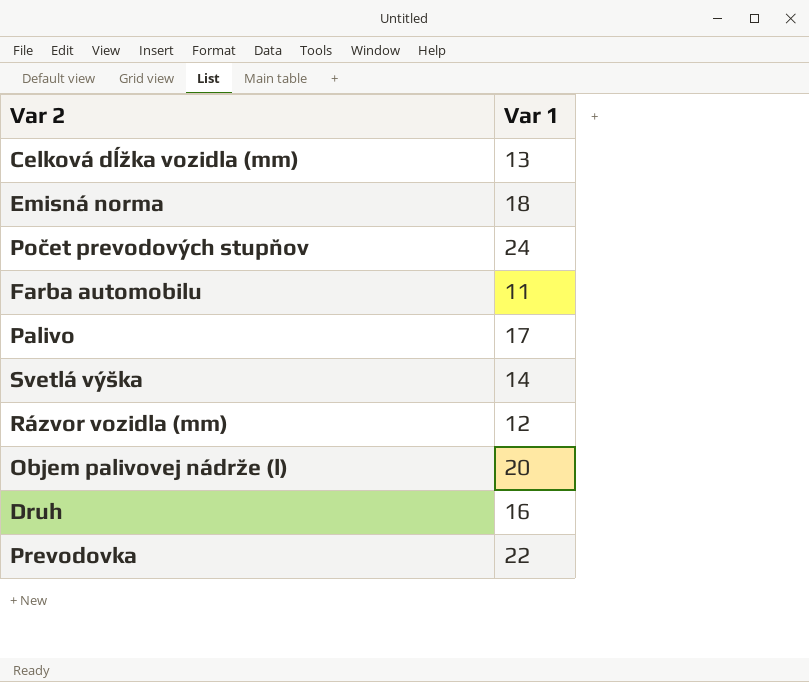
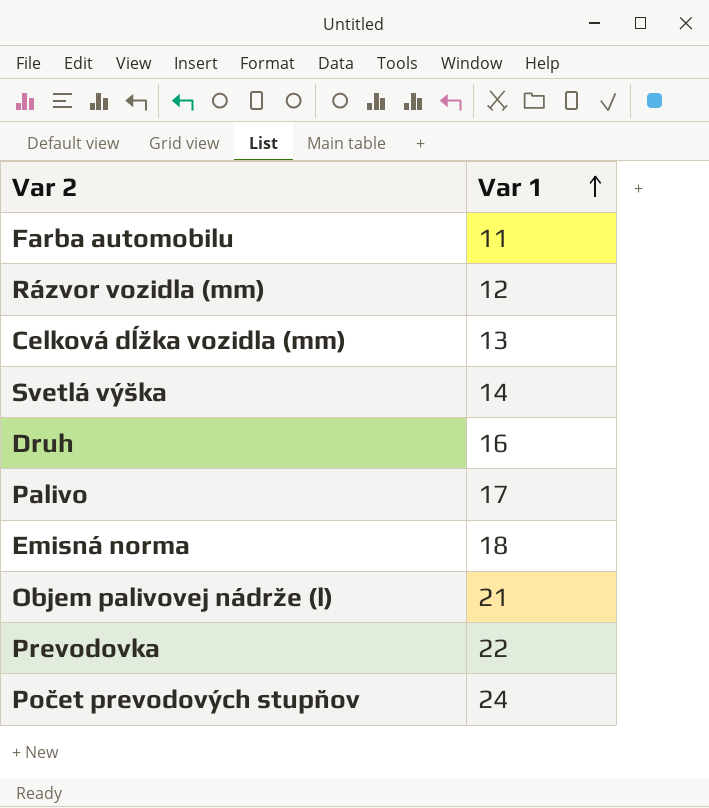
row order: none -> Var 1 ascending
Objem palivovej nádrže (l) | Var 1: 20 -> 21

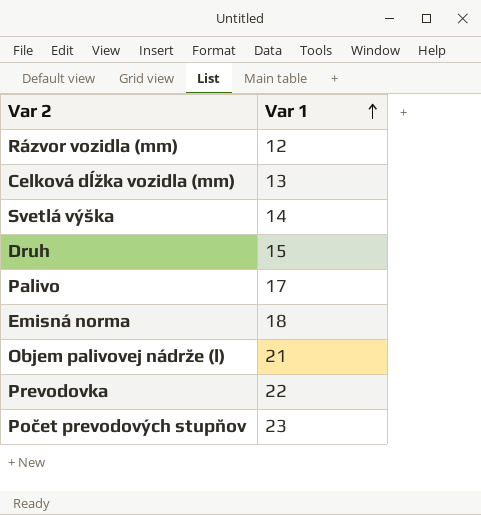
row Farba automobilu: 11 -> none
Druh | Var 1: 16 -> 15
Počet prevodových stupňov | Var 1: 24 -> 23

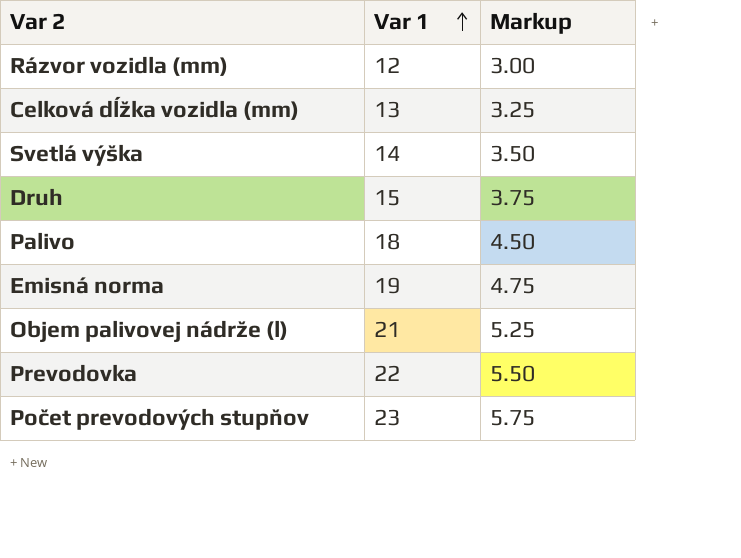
column Markup | formula: none -> [Var 1] * 0.25
Palivo | Var 1: 17 -> 18
Emisná norma | Var 1: 18 -> 19

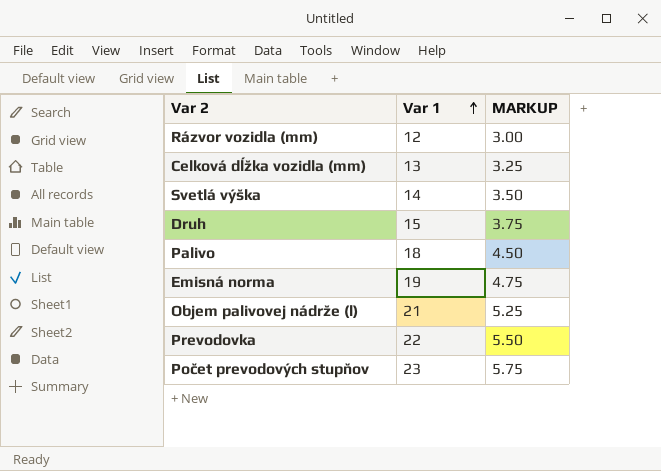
column name: Markup -> MARKUP

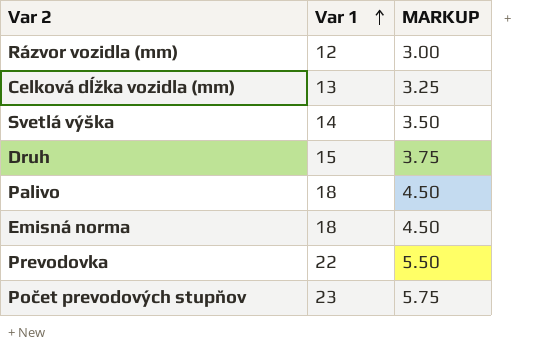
row Objem palivovej nádrže (l): 21 | 5.25 -> none
Emisná norma | Var 1: 19 -> 18
Emisná norma | MARKUP: 4.75 -> 4.50

